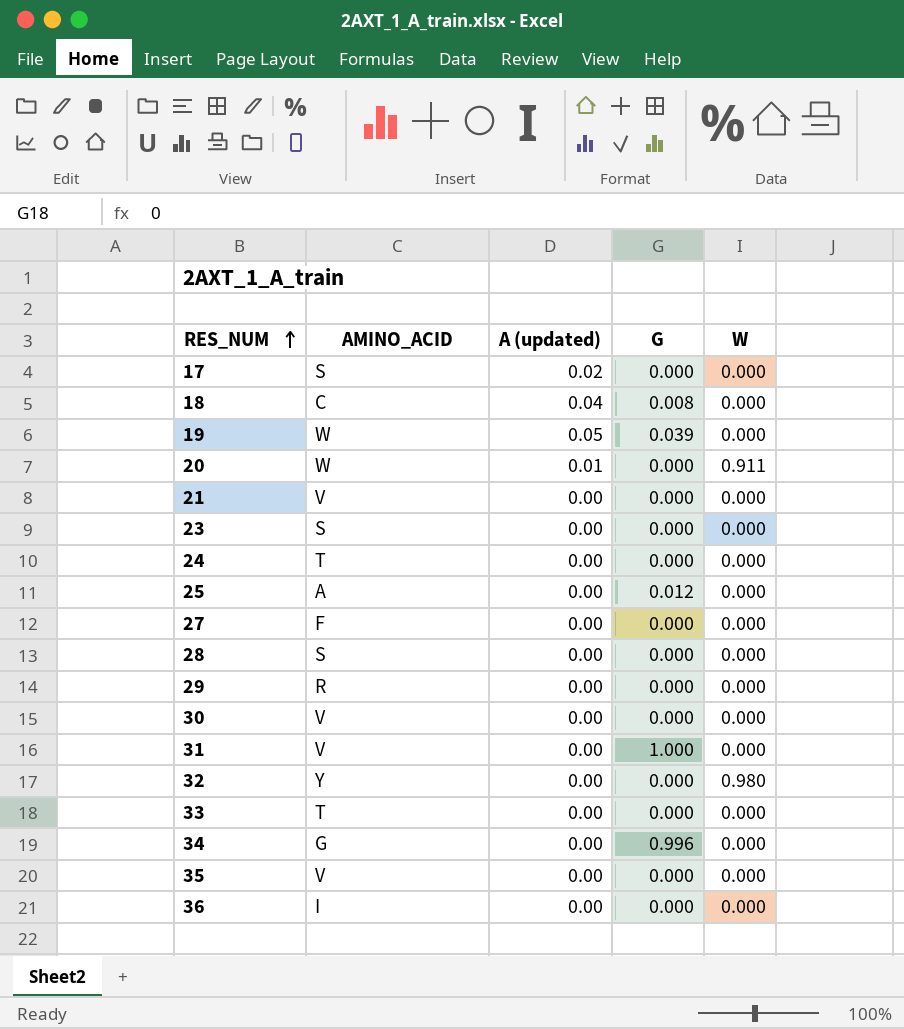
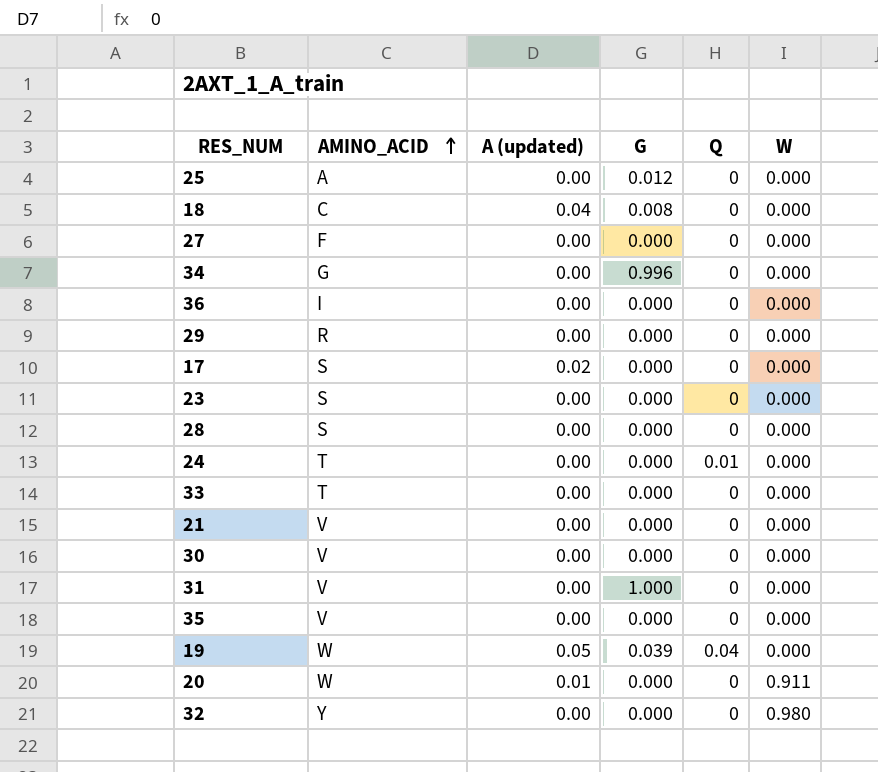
row order: RES_NUM ascending -> AMINO_ACID ascending
column Q | position: none -> 5

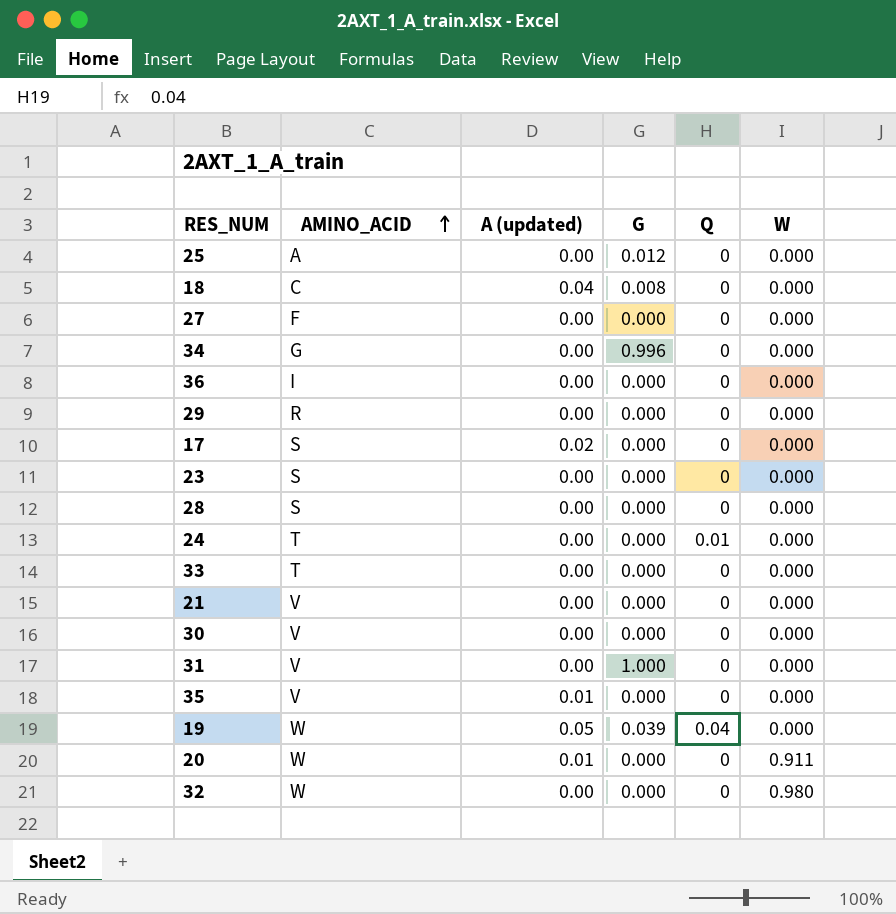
35 | A (updated): 0.00 -> 0.01
32 | AMINO_ACID: Y -> W

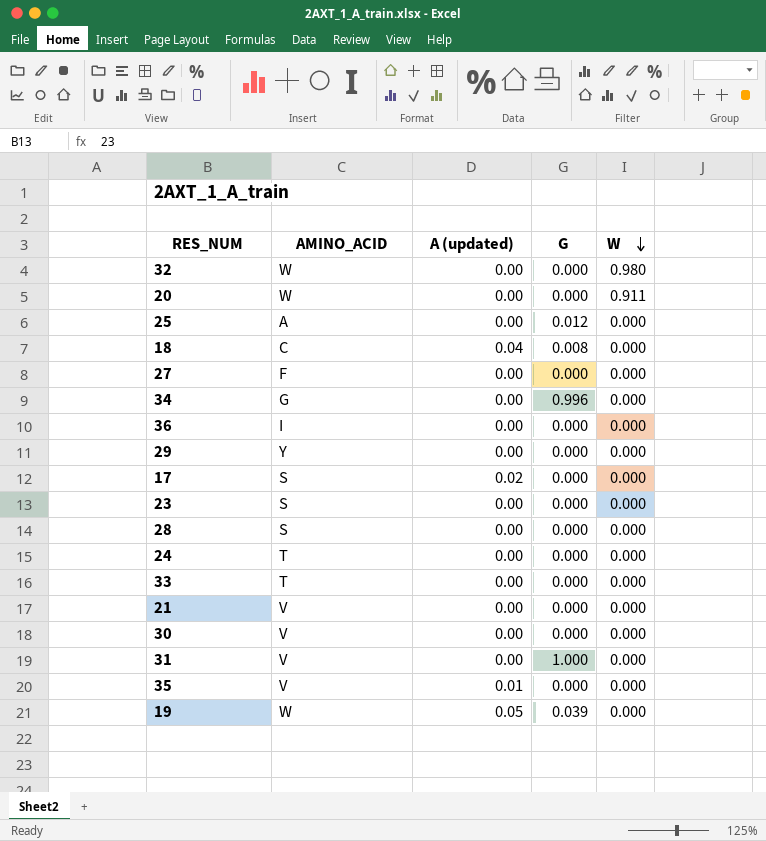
row order: AMINO_ACID ascending -> W descending
column Q | position: 5 -> none
20 | A (updated): 0.01 -> 0.00
29 | AMINO_ACID: R -> Y

